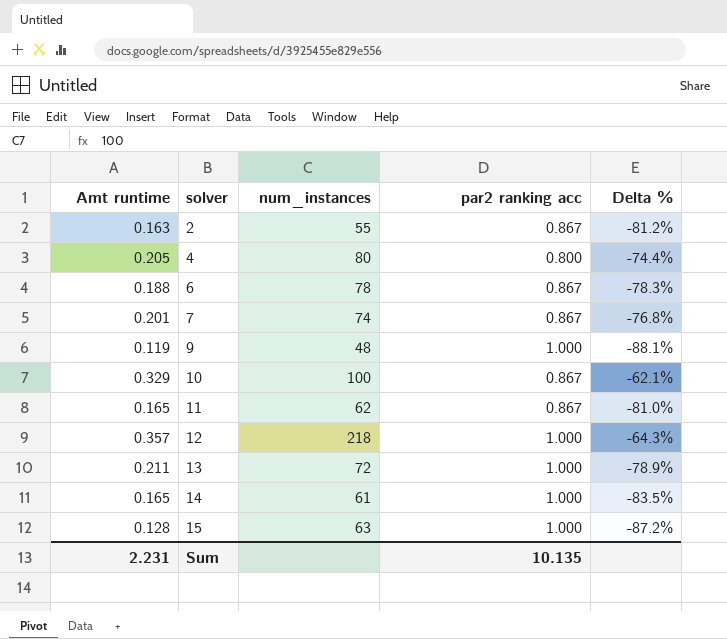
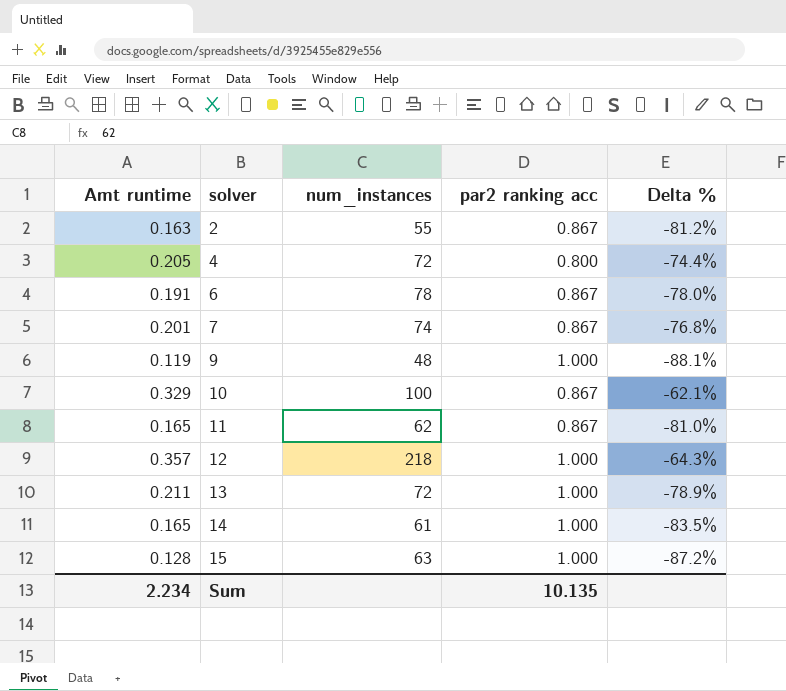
4 | num_instances: 80 -> 72
6 | Amt runtime: 0.188 -> 0.191
6 | Delta %: -78.3% -> -78.0%
Sum | Amt runtime: 2.231 -> 2.234

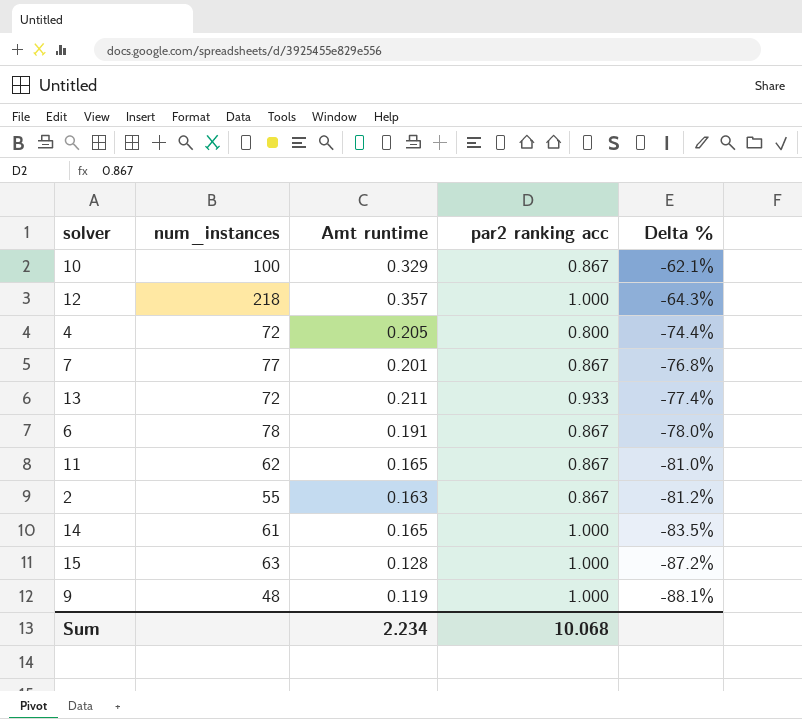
row order: solver ascending -> Delta % descending
column Amt runtime | position: 1 -> 3
7 | num_instances: 74 -> 77
13 | par2 ranking acc: 1.000 -> 0.933
13 | Delta %: -78.9% -> -77.4%
Sum | par2 ranking acc: 10.135 -> 10.068

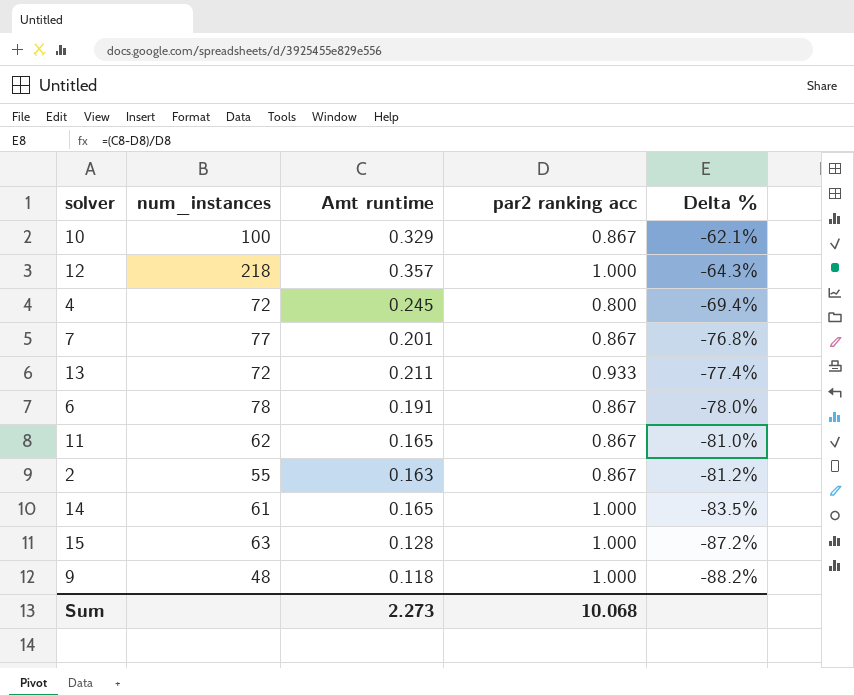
4 | Amt runtime: 0.205 -> 0.245
4 | Delta %: -74.4% -> -69.4%
9 | Amt runtime: 0.119 -> 0.118
9 | Delta %: -88.1% -> -88.2%
Sum | Amt runtime: 2.234 -> 2.273

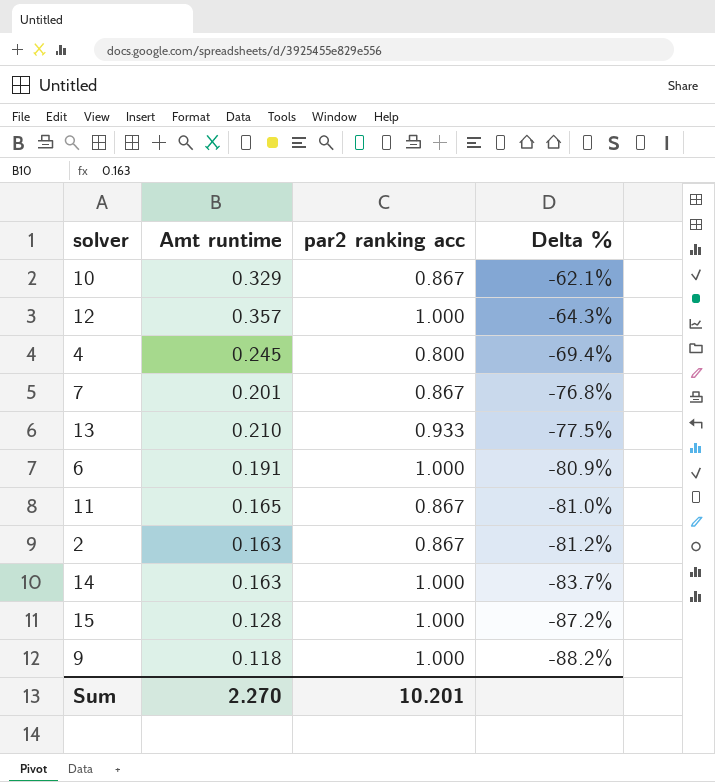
column num_instances | position: 2 -> none
13 | Amt runtime: 0.211 -> 0.210
13 | Delta %: -77.4% -> -77.5%
6 | par2 ranking acc: 0.867 -> 1.000
6 | Delta %: -78.0% -> -80.9%
14 | Amt runtime: 0.165 -> 0.163
14 | Delta %: -83.5% -> -83.7%
Sum | Amt runtime: 2.273 -> 2.270
Sum | par2 ranking acc: 10.068 -> 10.201

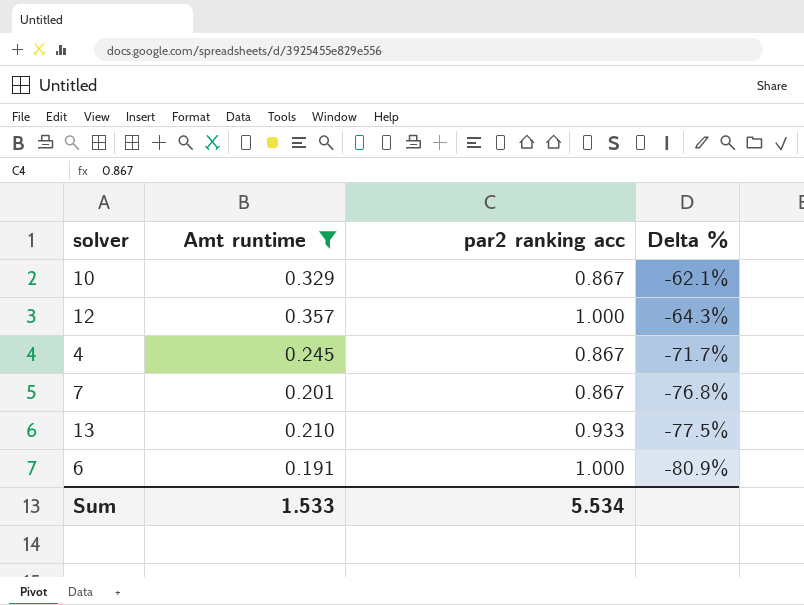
filter: none -> Amt runtime >= 0.191
4 | par2 ranking acc: 0.800 -> 0.867
4 | Delta %: -69.4% -> -71.7%
Sum | Amt runtime: 2.270 -> 1.533
Sum | par2 ranking acc: 10.201 -> 5.534

